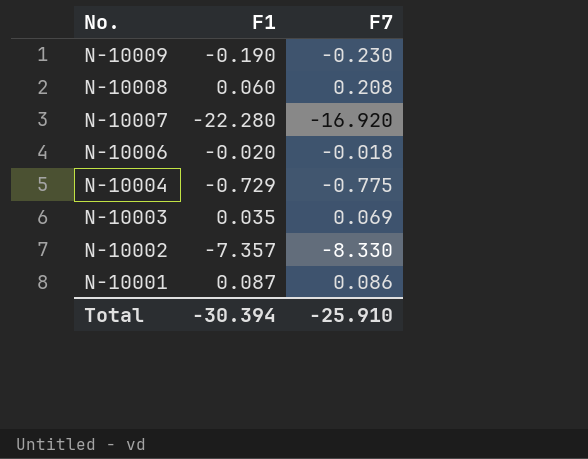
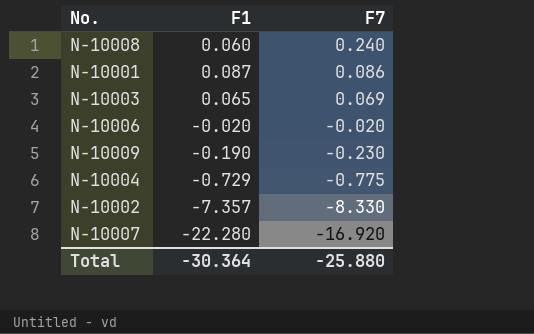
row order: No. descending -> F7 descending
N-10008 | F7: 0.208 -> 0.240
N-10003 | F1: 0.035 -> 0.065
N-10006 | F7: -0.018 -> -0.020
Total | F1: -30.394 -> -30.364
Total | F7: -25.910 -> -25.880

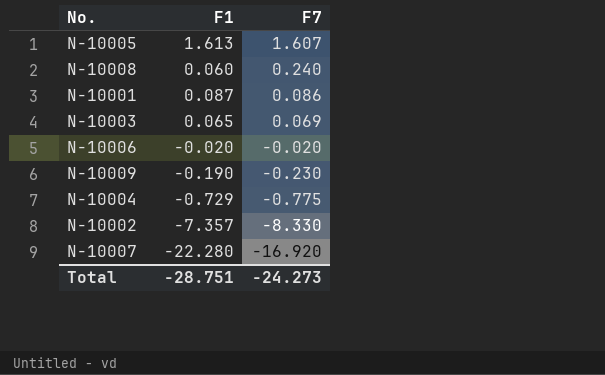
row N-10005: none -> 1.613 | 1.607
Total | F1: -30.364 -> -28.751
Total | F7: -25.880 -> -24.273

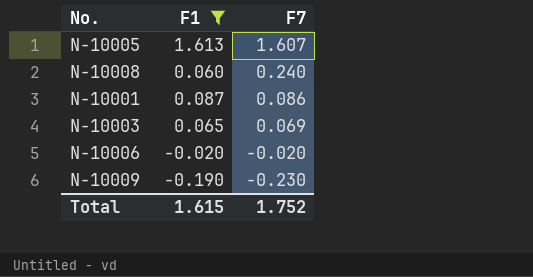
filter: none -> F1 >= -0.190
Total | F1: -28.751 -> 1.615
Total | F7: -24.273 -> 1.752

